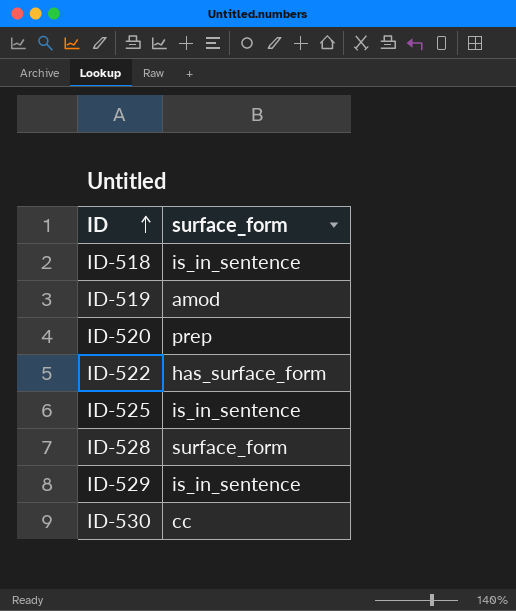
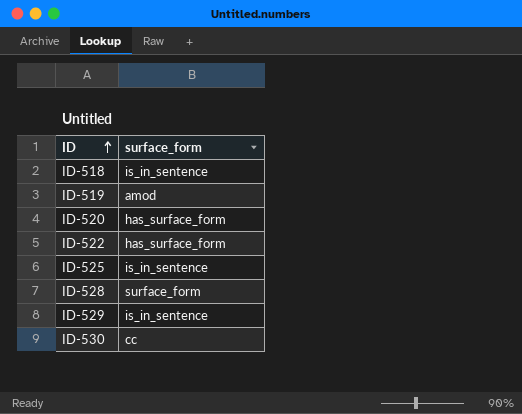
ID-520 | surface_form: prep -> has_surface_form

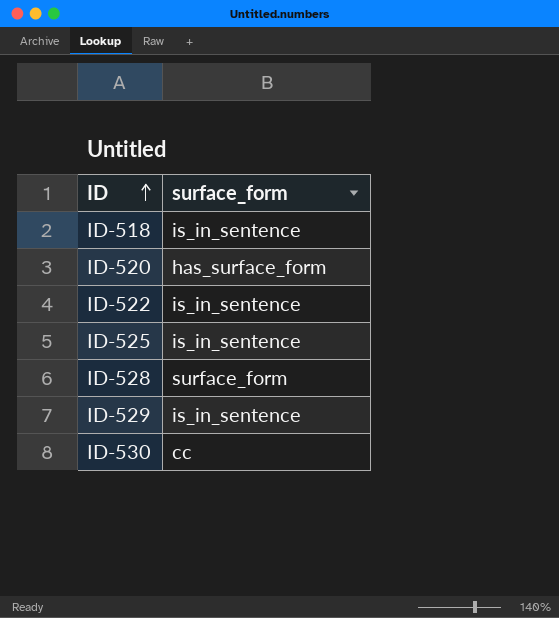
row ID-519: amod -> none
ID-522 | surface_form: has_surface_form -> is_in_sentence

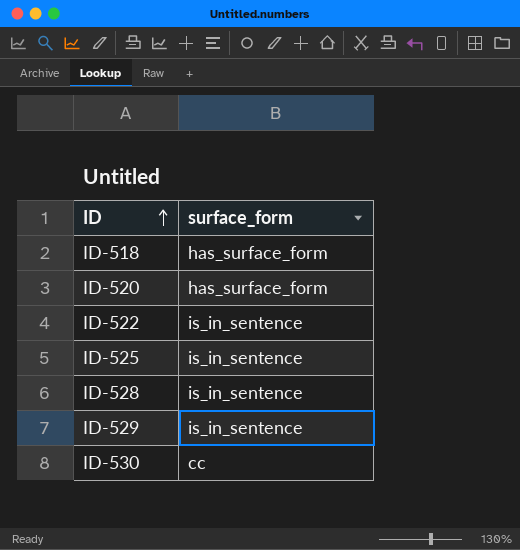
ID-518 | surface_form: is_in_sentence -> has_surface_form
ID-528 | surface_form: surface_form -> is_in_sentence

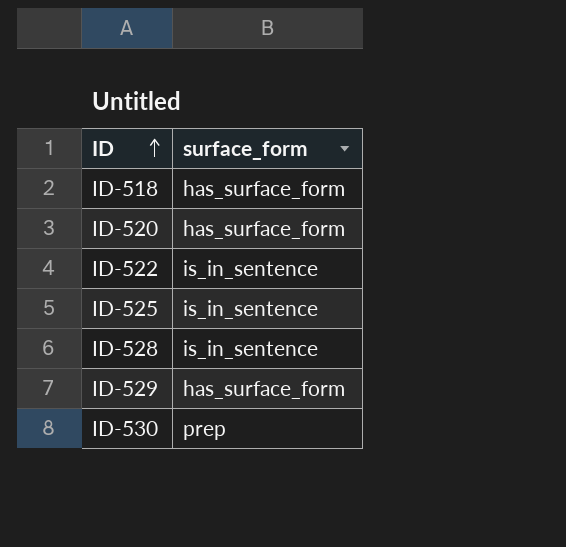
ID-529 | surface_form: is_in_sentence -> has_surface_form
ID-530 | surface_form: cc -> prep

